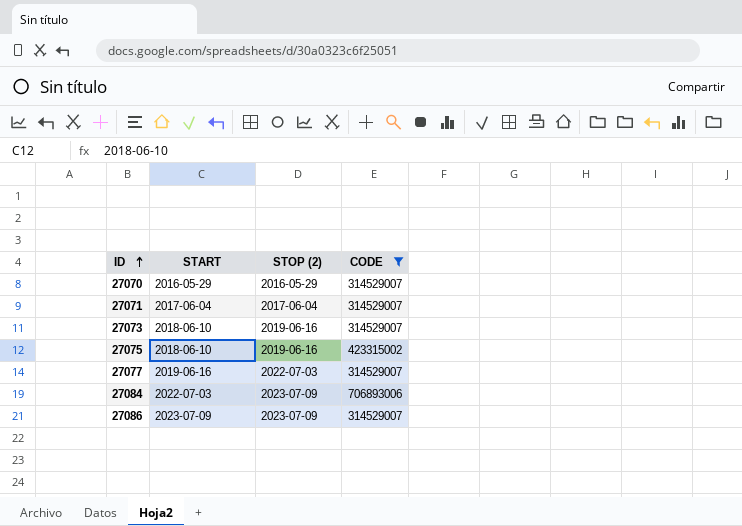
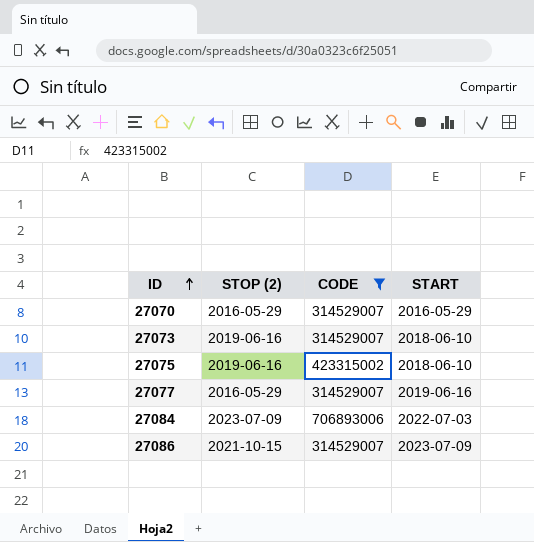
column START | position: 2 -> 4
row 27071: 2017-06-04 | 2017-06-04 | 314529007 -> none
27077 | STOP (2): 2022-07-03 -> 2016-05-29
27086 | STOP (2): 2023-07-09 -> 2021-10-15

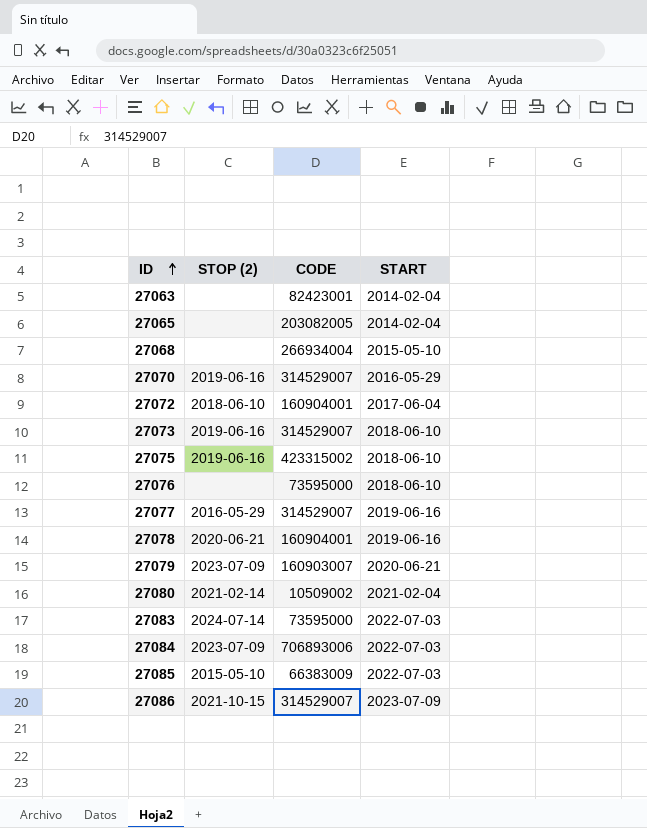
filter: CODE >= 314529007 -> none
27070 | STOP (2): 2016-05-29 -> 2019-06-16

